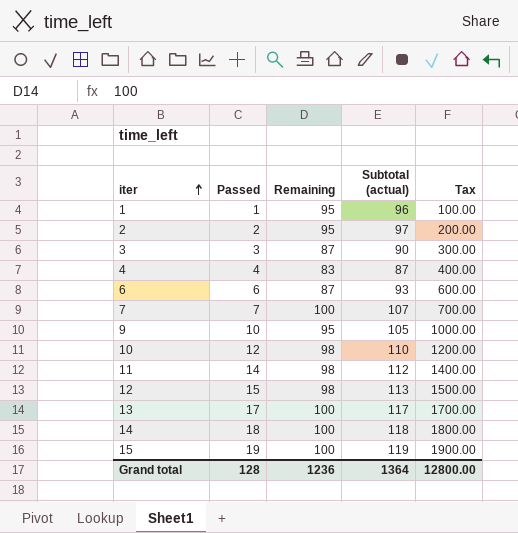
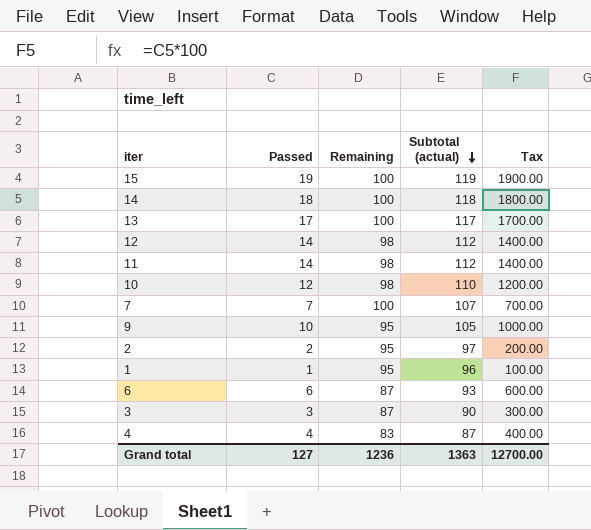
row order: iter ascending -> Subtotal (actual) descending
12 | Passed: 15 -> 14
12 | Subtotal (actual): 113 -> 112
12 | Tax: 1500.00 -> 1400.00
Grand total | Passed: 128 -> 127
Grand total | Subtotal (actual): 1364 -> 1363
Grand total | Tax: 12800.00 -> 12700.00

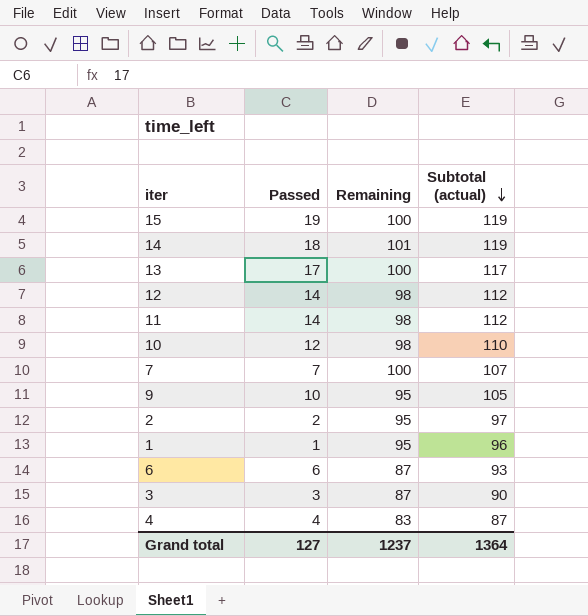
column Tax | formula: [Passed] * 100 -> none
14 | Remaining: 100 -> 101
14 | Subtotal (actual): 118 -> 119
Grand total | Remaining: 1236 -> 1237
Grand total | Subtotal (actual): 1363 -> 1364

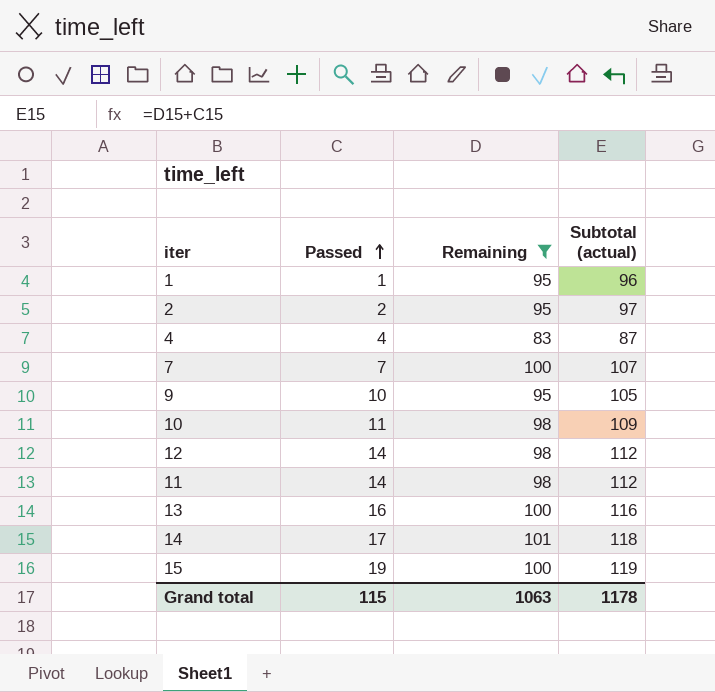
filter: none -> Remaining != 87
row order: Subtotal (actual) descending -> Passed ascending
10 | Passed: 12 -> 11
10 | Subtotal (actual): 110 -> 109
13 | Passed: 17 -> 16
13 | Subtotal (actual): 117 -> 116
14 | Passed: 18 -> 17
14 | Subtotal (actual): 119 -> 118
Grand total | Passed: 127 -> 115
Grand total | Remaining: 1237 -> 1063
Grand total | Subtotal (actual): 1364 -> 1178

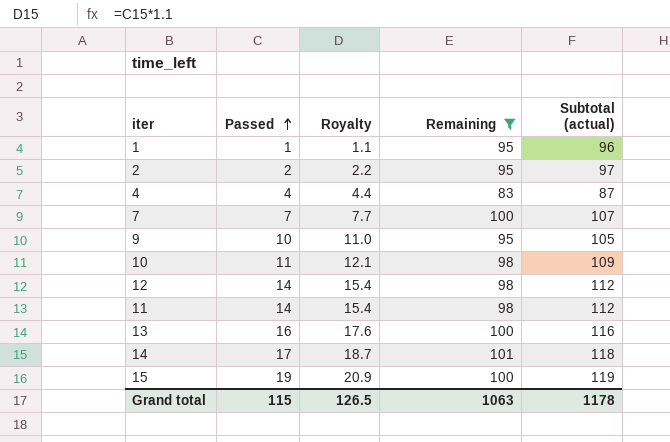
column Royalty | formula: none -> [Passed] * 1.1

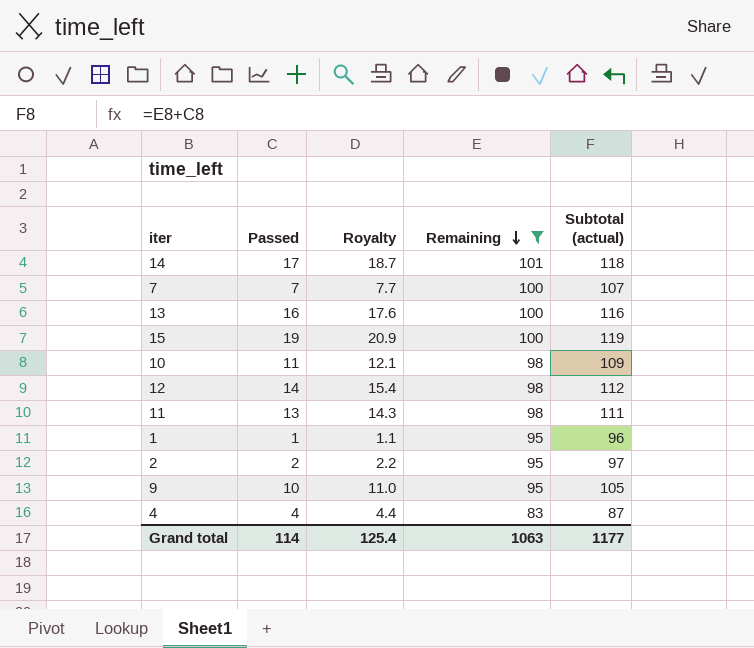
row order: Passed ascending -> Remaining descending
11 | Passed: 14 -> 13
11 | Royalty: 15.4 -> 14.3
11 | Subtotal (actual): 112 -> 111
Grand total | Passed: 115 -> 114
Grand total | Royalty: 126.5 -> 125.4
Grand total | Subtotal (actual): 1178 -> 1177

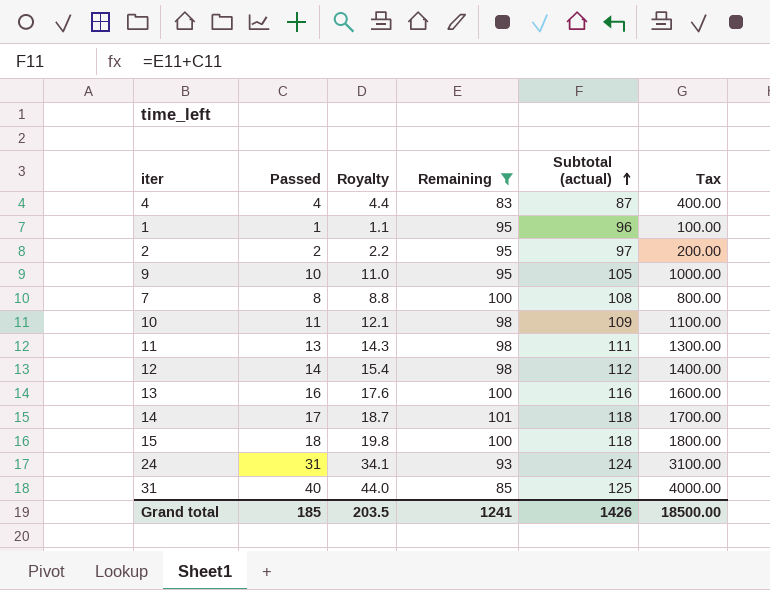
row order: Remaining descending -> Subtotal (actual) ascending
column Tax | formula: none -> [Passed] * 100
7 | Passed: 7 -> 8
7 | Royalty: 7.7 -> 8.8
7 | Subtotal (actual): 107 -> 108
15 | Passed: 19 -> 18
15 | Royalty: 20.9 -> 19.8
15 | Subtotal (actual): 119 -> 118
row 24: none -> 31 | 34.1 | 93 | 124 | 3100.00
row 31: none -> 40 | 44.0 | 85 | 125 | 4000.00
Grand total | Passed: 114 -> 185
Grand total | Royalty: 125.4 -> 203.5
Grand total | Remaining: 1063 -> 1241
Grand total | Subtotal (actual): 1177 -> 1426

